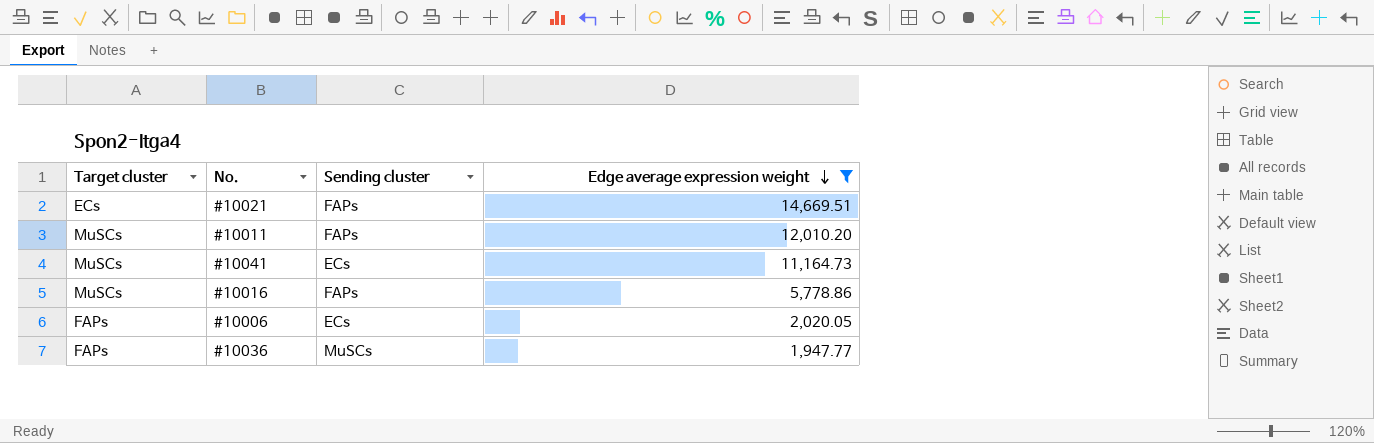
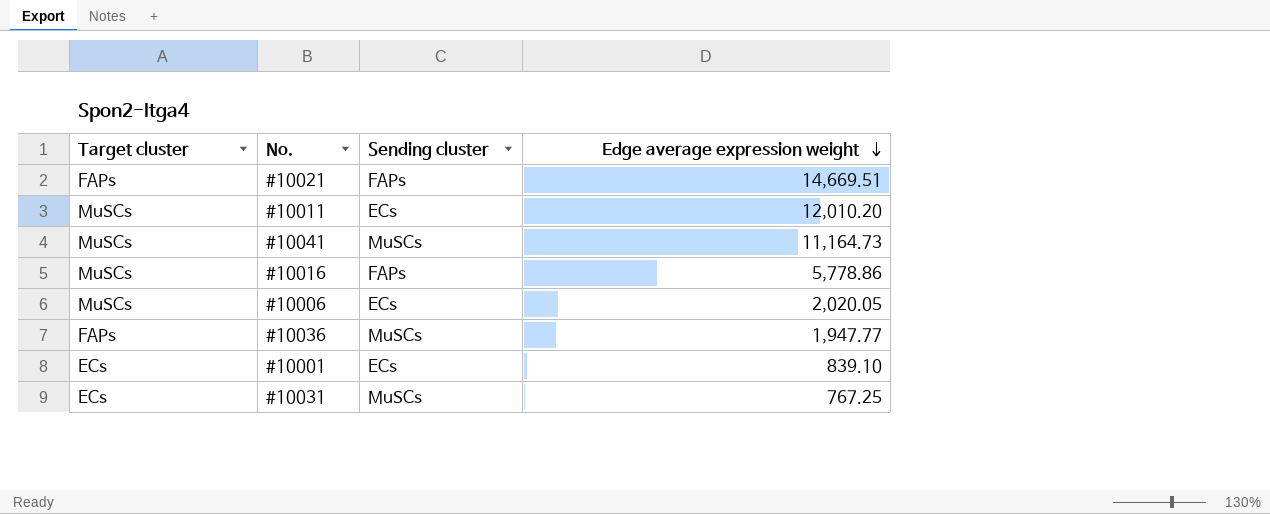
filter: Edge average expression weight >= 1,947.77 -> none
#10021 | Target cluster: ECs -> FAPs
#10011 | Sending cluster: FAPs -> ECs
#10041 | Sending cluster: ECs -> MuSCs
#10006 | Target cluster: FAPs -> MuSCs

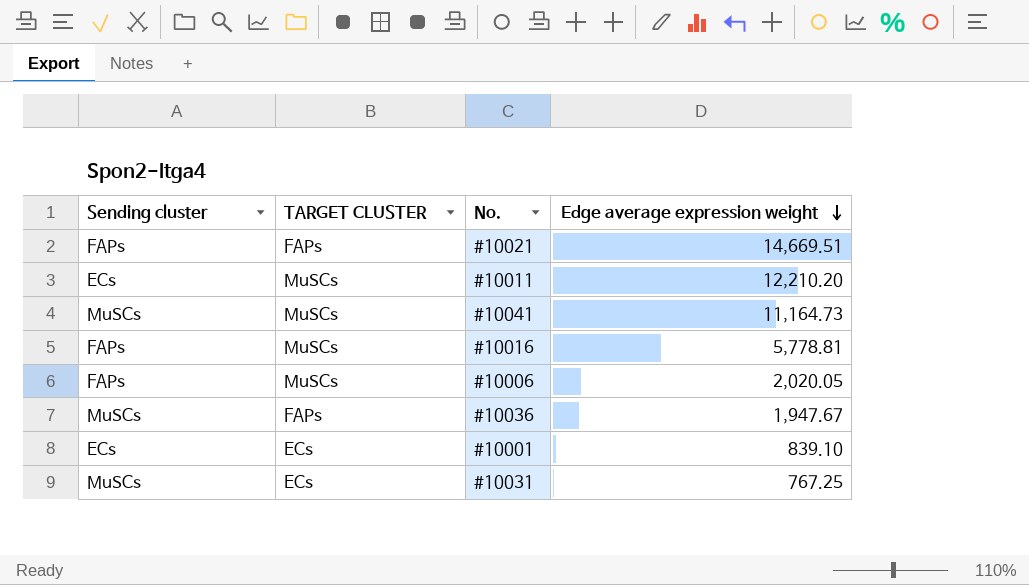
column Sending cluster | position: 3 -> 1
column name: Target cluster -> TARGET CLUSTER
#10011 | Edge average expression weight: 12,010.20 -> 12,210.20
#10016 | Edge average expression weight: 5,778.86 -> 5,778.81
#10006 | Sending cluster: ECs -> FAPs
#10036 | Edge average expression weight: 1,947.77 -> 1,947.67

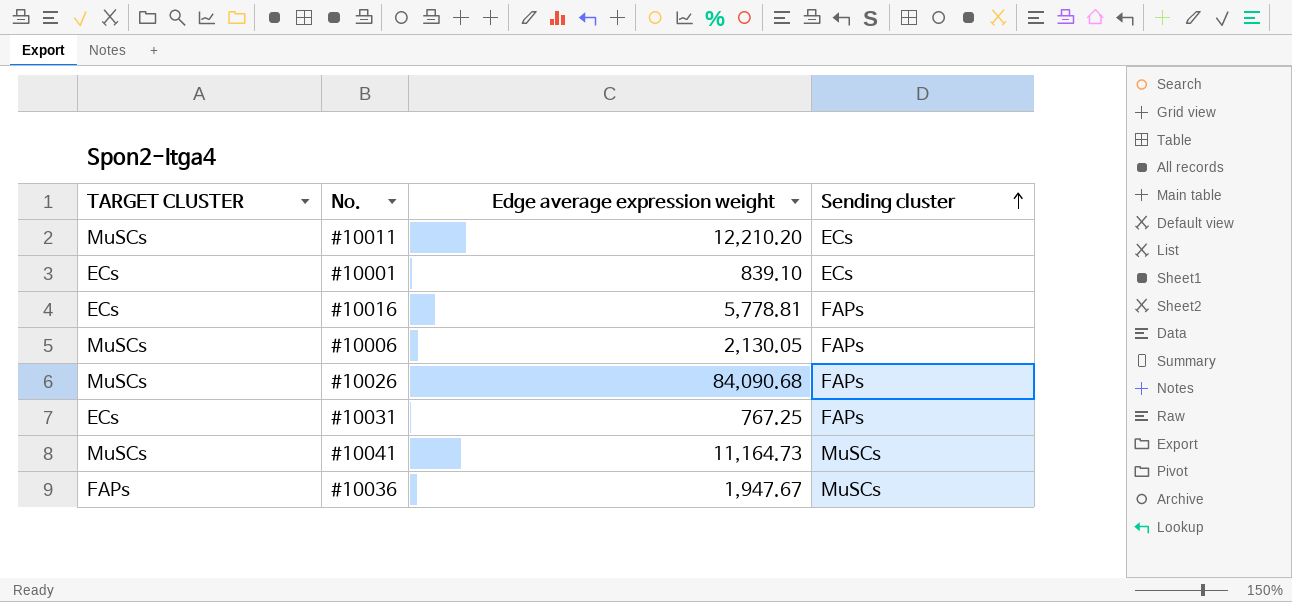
row order: Edge average expression weight descending -> Sending cluster ascending
column Sending cluster | position: 1 -> 4
row #10021: FAPs | FAPs | 14,669.51 -> none
#10016 | TARGET CLUSTER: MuSCs -> ECs
#10006 | Edge average expression weight: 2,020.05 -> 2,130.05
row #10026: none -> MuSCs | 84,090.68 | FAPs
#10031 | Sending cluster: MuSCs -> FAPs

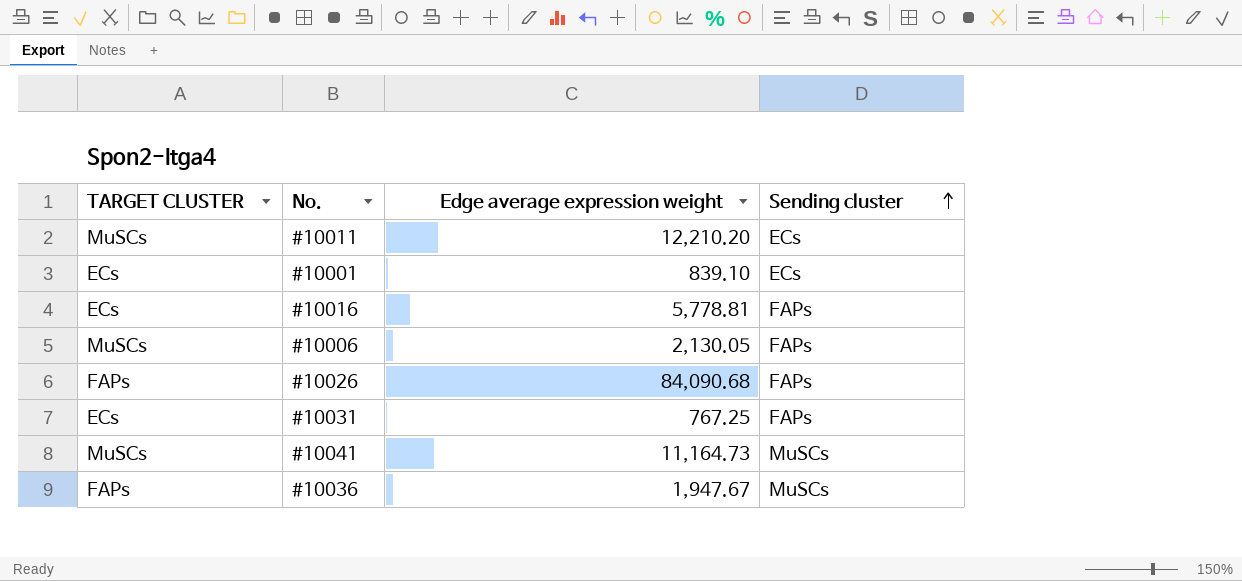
#10026 | TARGET CLUSTER: MuSCs -> FAPs

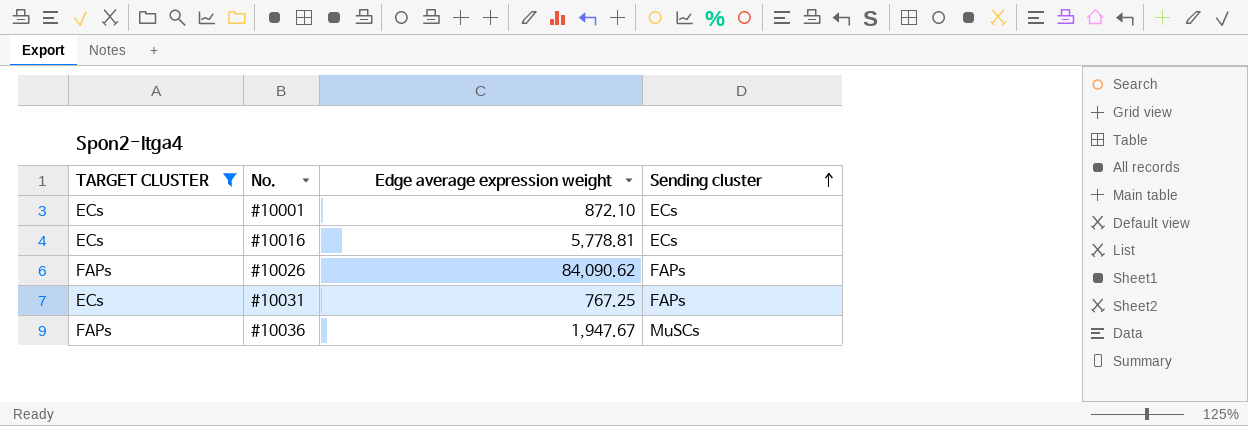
filter: none -> TARGET CLUSTER != MuSCs
#10001 | Edge average expression weight: 839.10 -> 872.10
#10016 | Sending cluster: FAPs -> ECs
#10026 | Edge average expression weight: 84,090.68 -> 84,090.62

